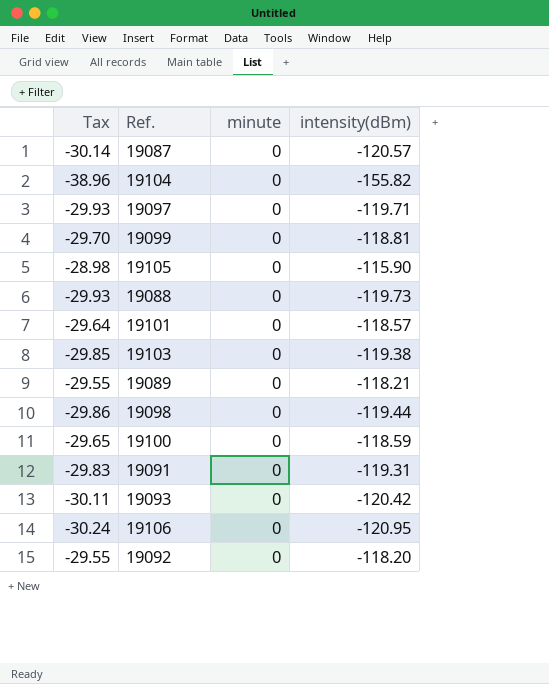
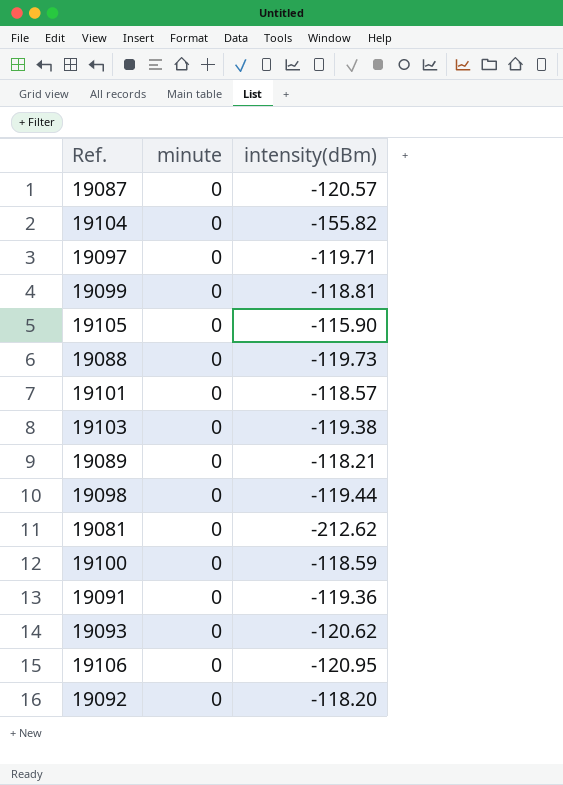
column Tax | formula: [intensity(dBm)] * 0.25 -> none
row 19081: none -> 0 | -212.62
19091 | intensity(dBm): -119.31 -> -119.36
19093 | intensity(dBm): -120.42 -> -120.62

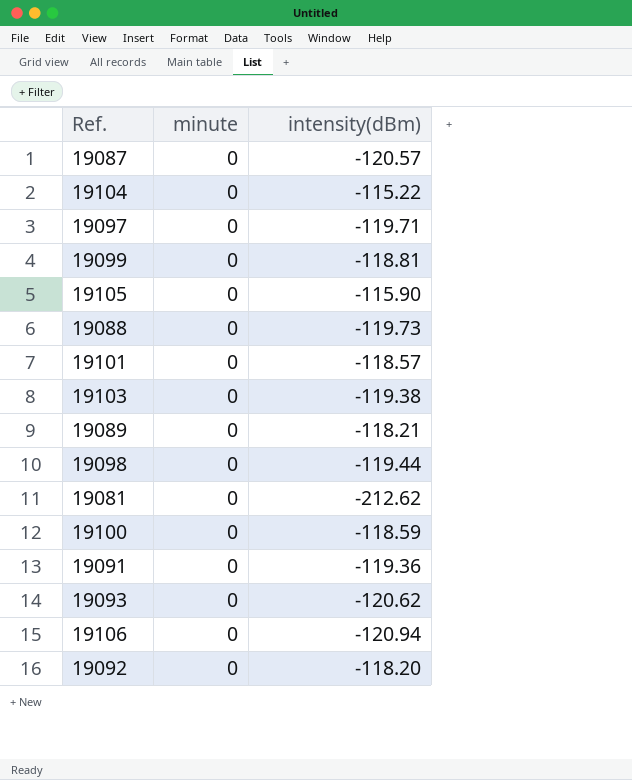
19104 | intensity(dBm): -155.82 -> -115.22
19106 | intensity(dBm): -120.95 -> -120.94

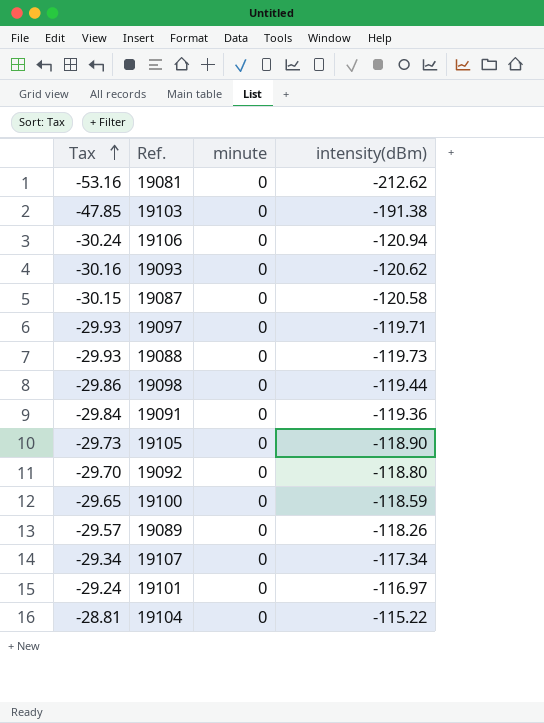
row order: none -> Tax ascending
column Tax | formula: none -> [intensity(dBm)] * 0.25
row 19099: 0 | -118.81 -> none
19103 | intensity(dBm): -119.38 -> -191.38
19087 | intensity(dBm): -120.57 -> -120.58
19105 | intensity(dBm): -115.90 -> -118.90
19092 | intensity(dBm): -118.20 -> -118.80
19089 | intensity(dBm): -118.21 -> -118.26
row 19107: none -> -29.34 | 0 | -117.34
19101 | intensity(dBm): -118.57 -> -116.97

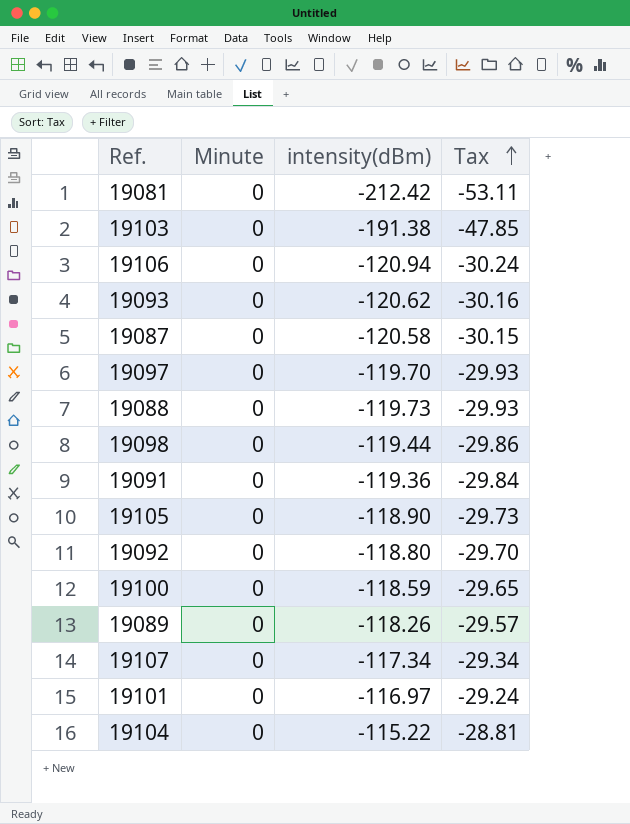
column name: minute -> Minute
column Tax | position: 1 -> 4
19081 | intensity(dBm): -212.62 -> -212.42
19081 | Tax: -53.16 -> -53.11
19097 | intensity(dBm): -119.71 -> -119.70

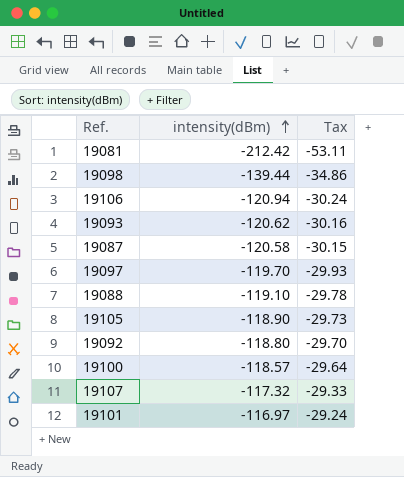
row order: Tax ascending -> intensity(dBm) ascending
column Minute | position: 2 -> none
row 19103: 0 | -191.38 | -47.85 -> none
row 19091: 0 | -119.36 | -29.84 -> none
row 19089: 0 | -118.26 | -29.57 -> none
row 19104: 0 | -115.22 | -28.81 -> none
19098 | intensity(dBm): -119.44 -> -139.44
19098 | Tax: -29.86 -> -34.86
19088 | intensity(dBm): -119.73 -> -119.10
19088 | Tax: -29.93 -> -29.78
19100 | intensity(dBm): -118.59 -> -118.57
19100 | Tax: -29.65 -> -29.64
19107 | intensity(dBm): -117.34 -> -117.32
19107 | Tax: -29.34 -> -29.33

